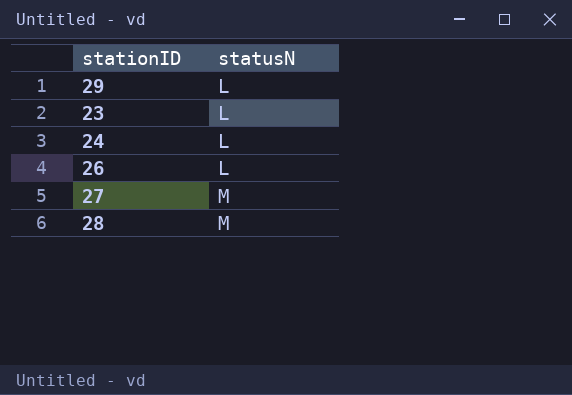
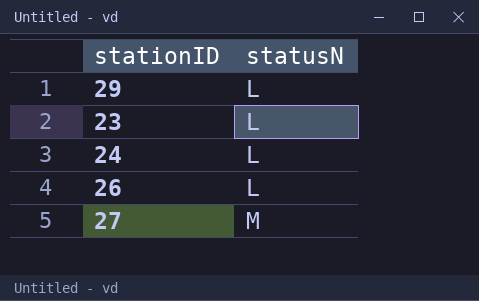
row 28: M -> none

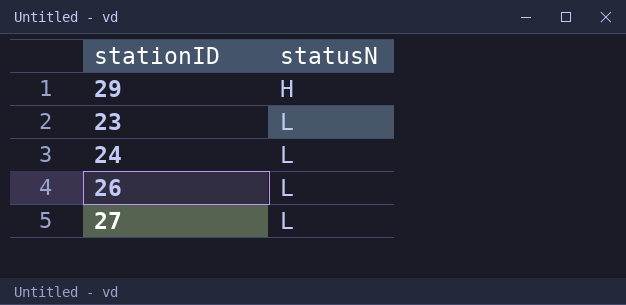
29 | statusN: L -> H
27 | statusN: M -> L

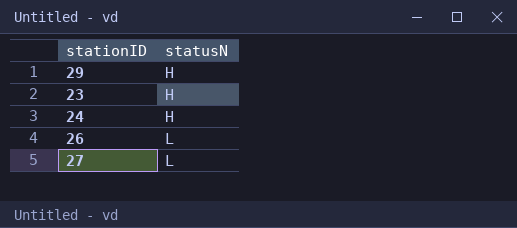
23 | statusN: L -> H
24 | statusN: L -> H

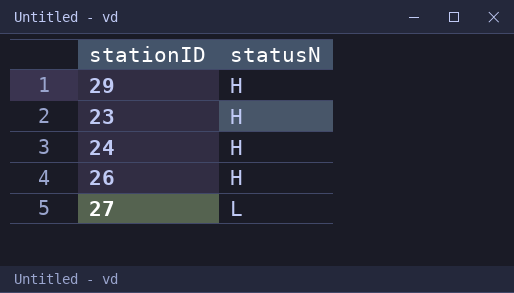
26 | statusN: L -> H

